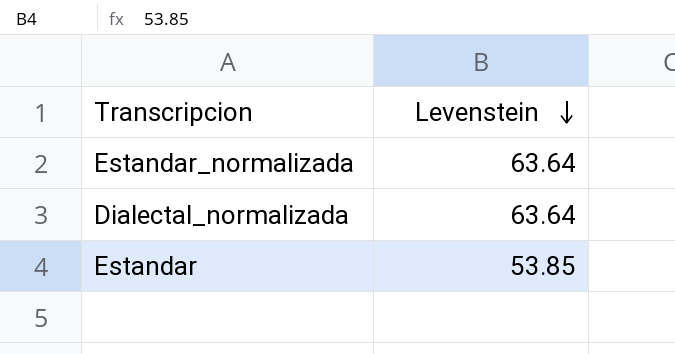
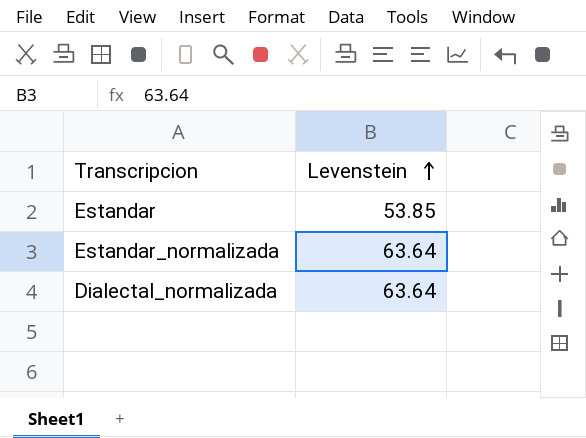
row order: Levenstein descending -> Levenstein ascending

